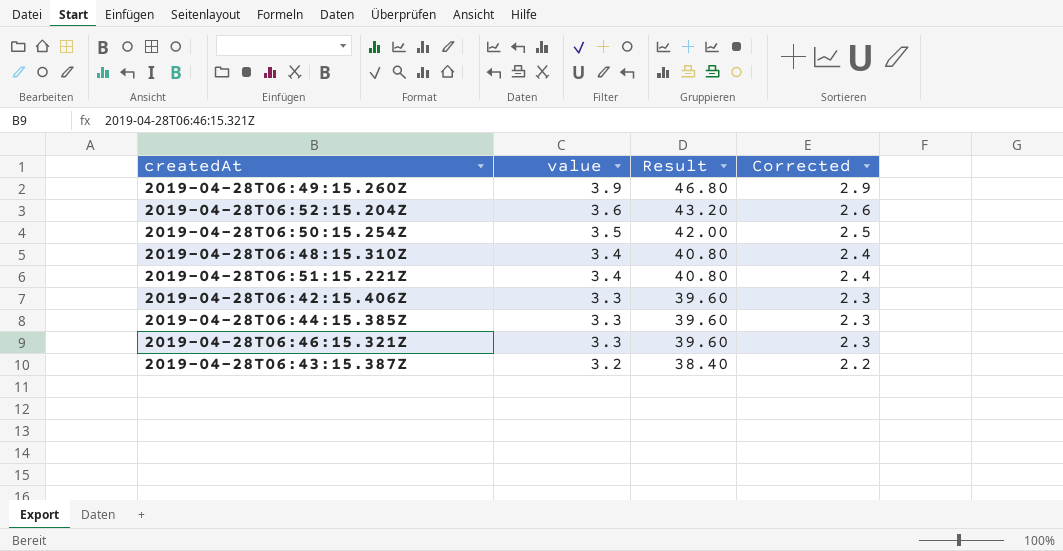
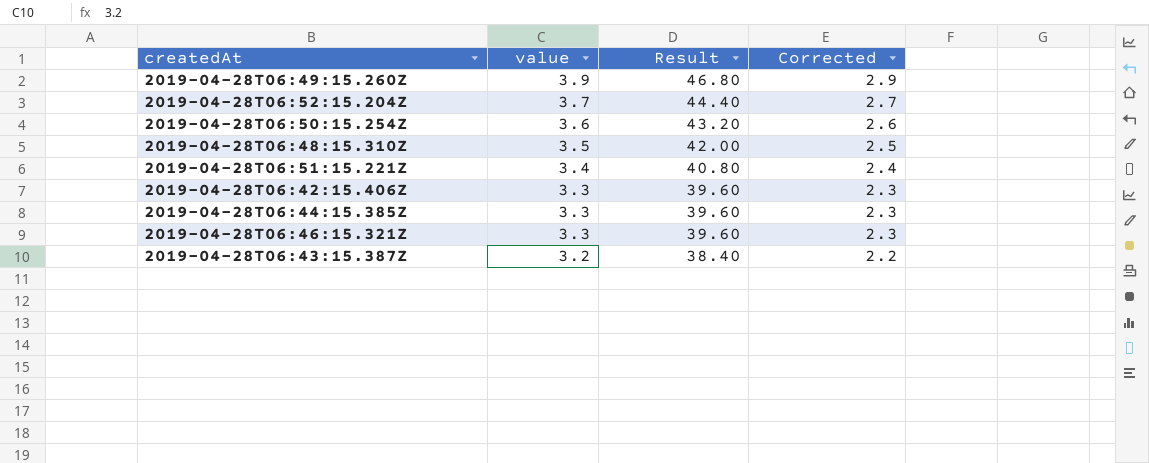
2019-04-28T06:52:15.204Z | value: 3.6 -> 3.7
2019-04-28T06:52:15.204Z | Result: 43.20 -> 44.40
2019-04-28T06:52:15.204Z | Corrected: 2.6 -> 2.7
2019-04-28T06:50:15.254Z | value: 3.5 -> 3.6
2019-04-28T06:50:15.254Z | Result: 42.00 -> 43.20
2019-04-28T06:50:15.254Z | Corrected: 2.5 -> 2.6
2019-04-28T06:48:15.310Z | value: 3.4 -> 3.5
2019-04-28T06:48:15.310Z | Result: 40.80 -> 42.00
2019-04-28T06:48:15.310Z | Corrected: 2.4 -> 2.5

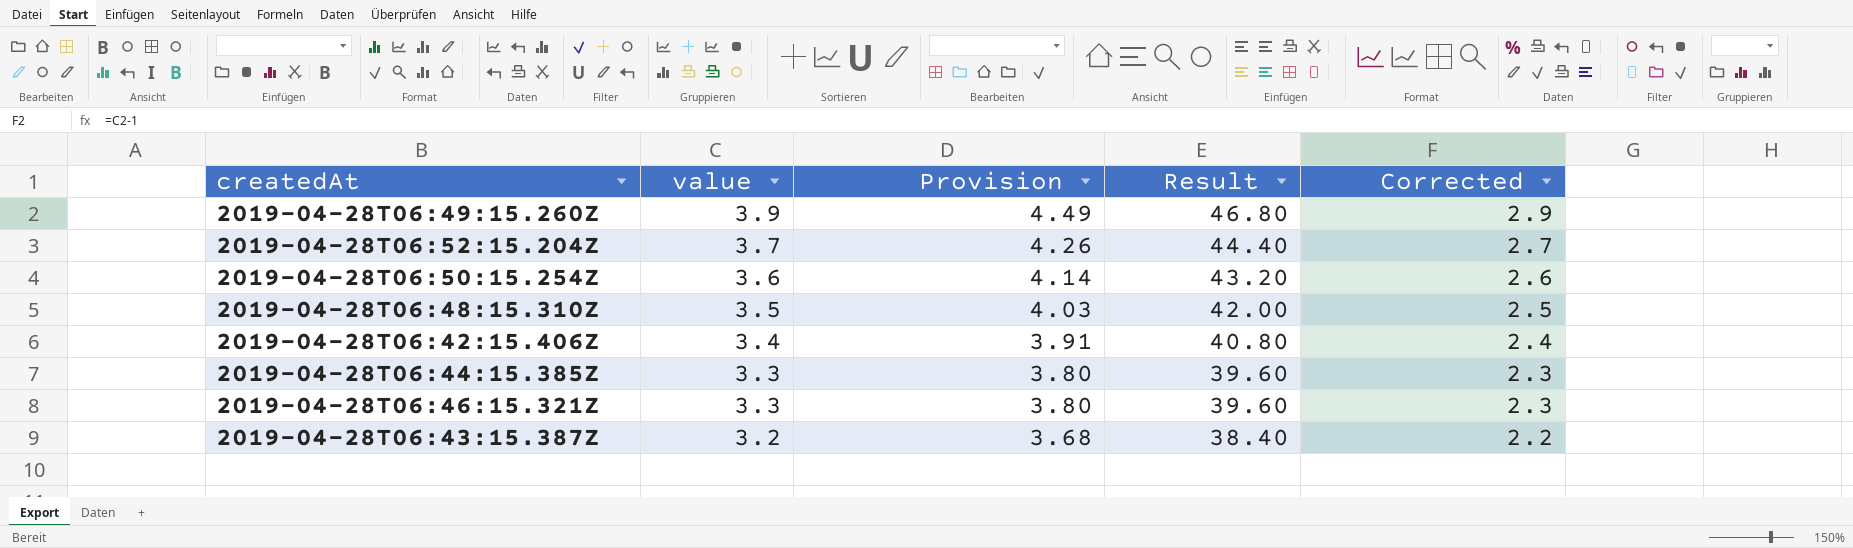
column Provision | formula: none -> [value] * 1.15
row 2019-04-28T06:51:15.221Z: 3.4 | 40.80 | 2.4 -> none
2019-04-28T06:42:15.406Z | value: 3.3 -> 3.4
2019-04-28T06:42:15.406Z | Result: 39.60 -> 40.80
2019-04-28T06:42:15.406Z | Corrected: 2.3 -> 2.4

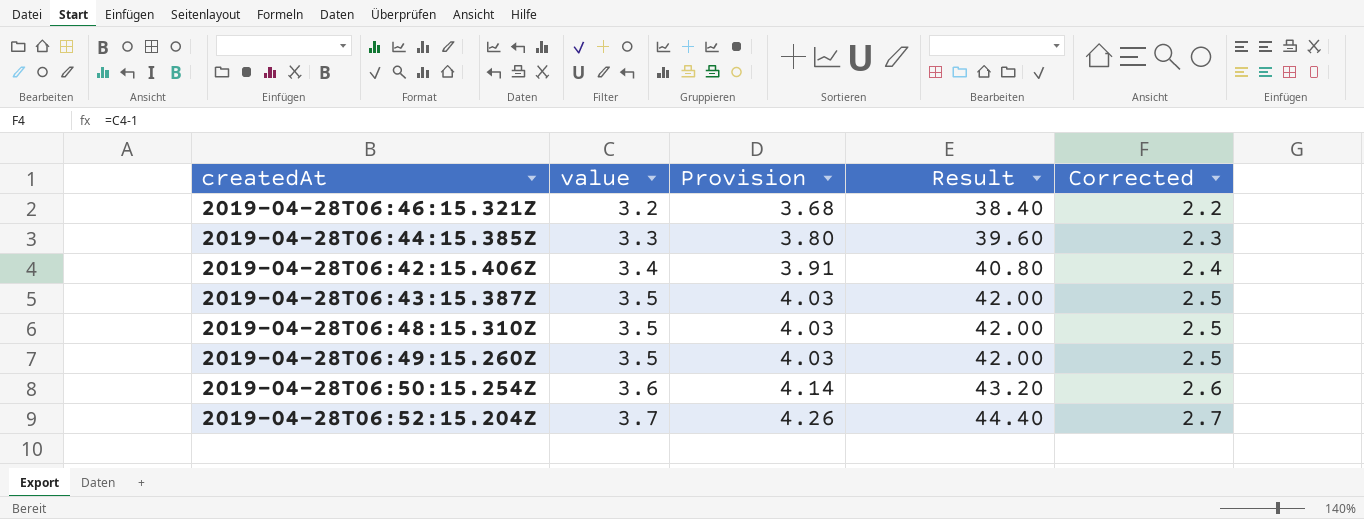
row order: value descending -> value ascending
2019-04-28T06:46:15.321Z | value: 3.3 -> 3.2
2019-04-28T06:46:15.321Z | Provision: 3.80 -> 3.68
2019-04-28T06:46:15.321Z | Result: 39.60 -> 38.40
2019-04-28T06:46:15.321Z | Corrected: 2.3 -> 2.2
2019-04-28T06:43:15.387Z | value: 3.2 -> 3.5
2019-04-28T06:43:15.387Z | Provision: 3.68 -> 4.03
2019-04-28T06:43:15.387Z | Result: 38.40 -> 42.00
2019-04-28T06:43:15.387Z | Corrected: 2.2 -> 2.5
2019-04-28T06:49:15.260Z | value: 3.9 -> 3.5
2019-04-28T06:49:15.260Z | Provision: 4.49 -> 4.03
2019-04-28T06:49:15.260Z | Result: 46.80 -> 42.00
2019-04-28T06:49:15.260Z | Corrected: 2.9 -> 2.5

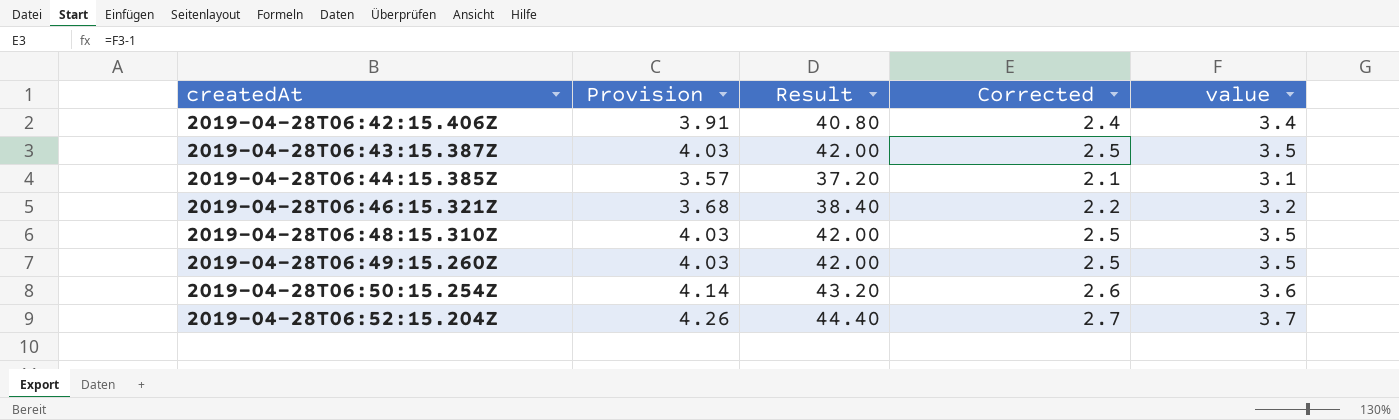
row order: value ascending -> createdAt ascending
column value | position: 2 -> 5
2019-04-28T06:44:15.385Z | Provision: 3.80 -> 3.57
2019-04-28T06:44:15.385Z | Result: 39.60 -> 37.20
2019-04-28T06:44:15.385Z | Corrected: 2.3 -> 2.1
2019-04-28T06:44:15.385Z | value: 3.3 -> 3.1

